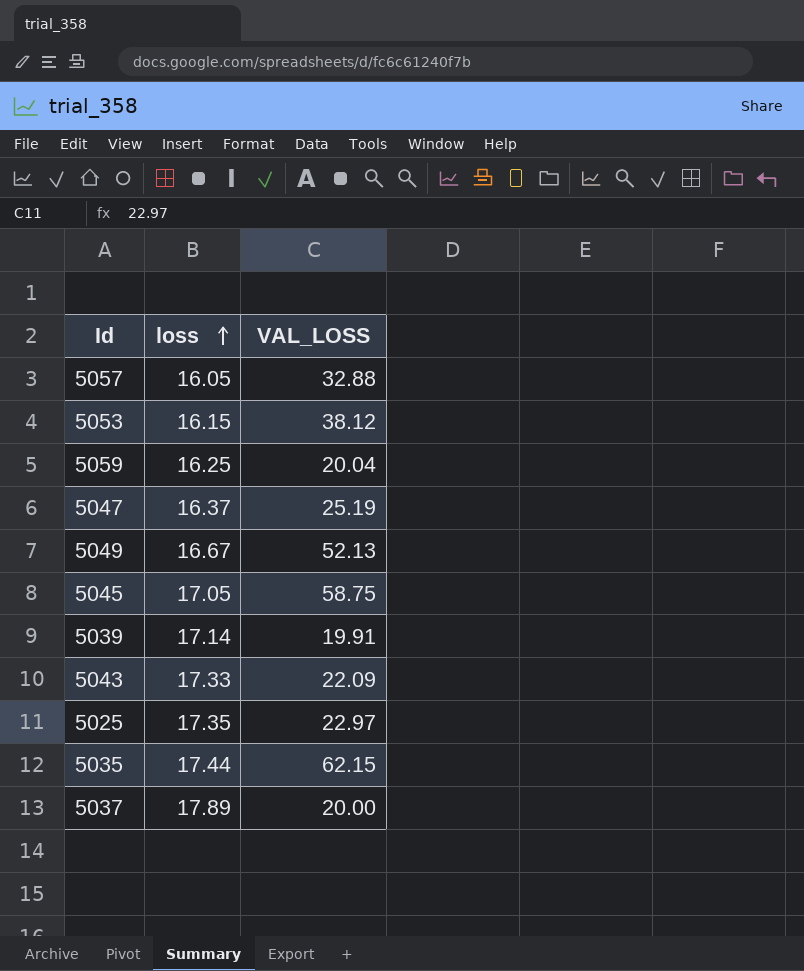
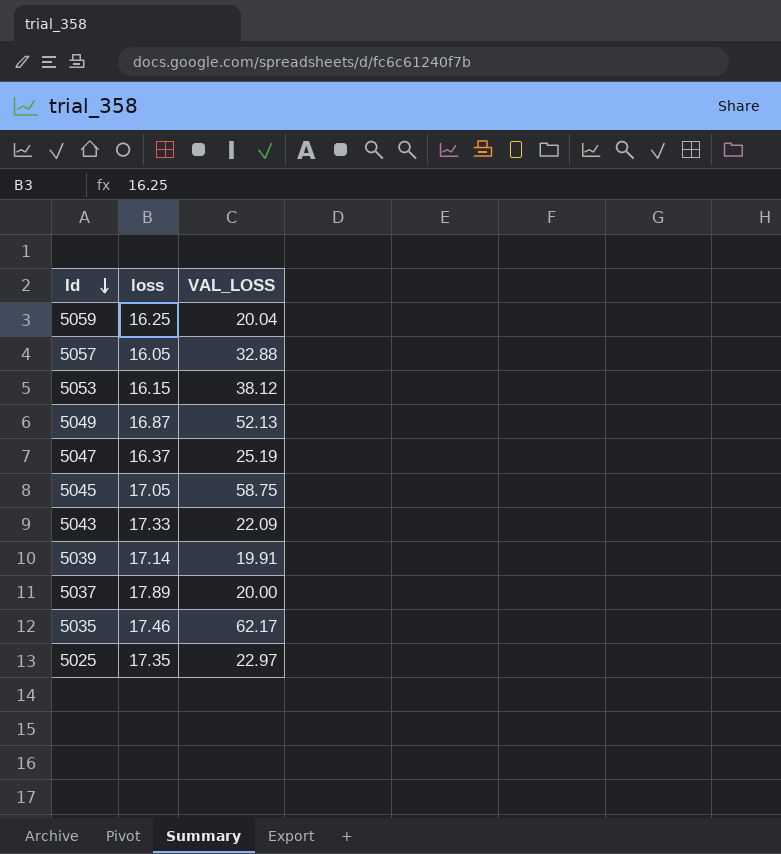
row order: loss ascending -> Id descending
5049 | loss: 16.67 -> 16.87
5035 | loss: 17.44 -> 17.46
5035 | VAL_LOSS: 62.15 -> 62.17

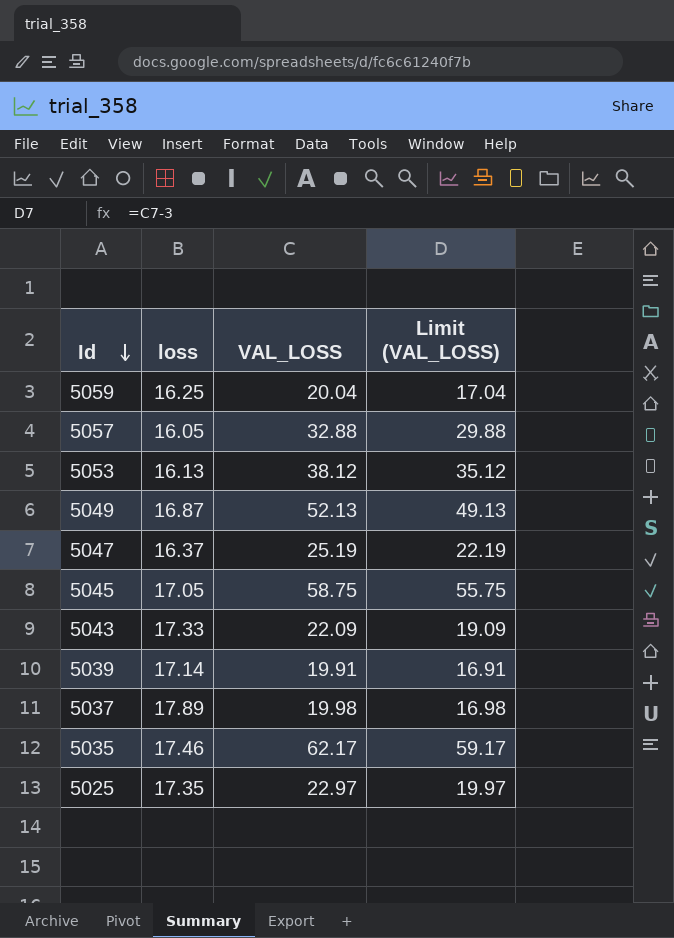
column Limit (VAL_LOSS) | formula: none -> [VAL_LOSS] - 3
5053 | loss: 16.15 -> 16.13
5037 | VAL_LOSS: 20.00 -> 19.98

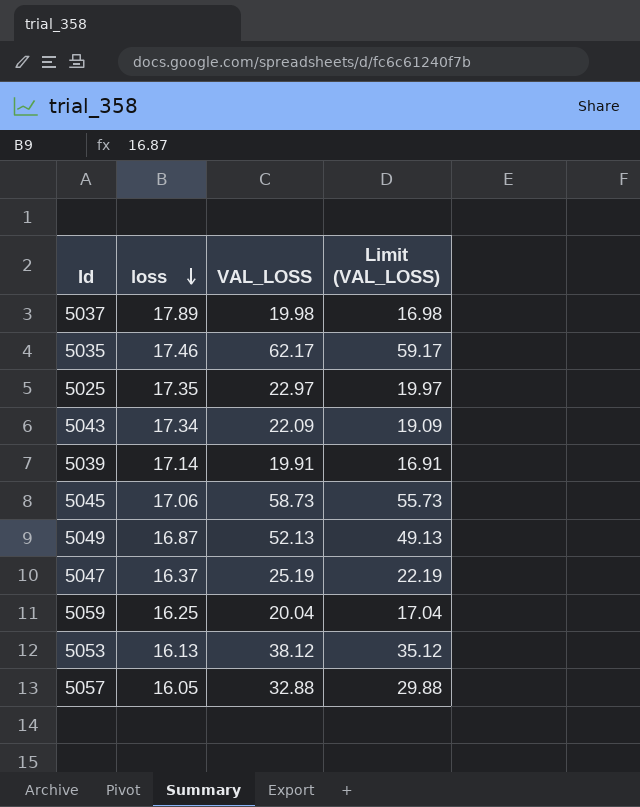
row order: Id descending -> loss descending
5043 | loss: 17.33 -> 17.34
5045 | loss: 17.05 -> 17.06
5045 | VAL_LOSS: 58.75 -> 58.73
5045 | Limit (VAL_LOSS): 55.75 -> 55.73

